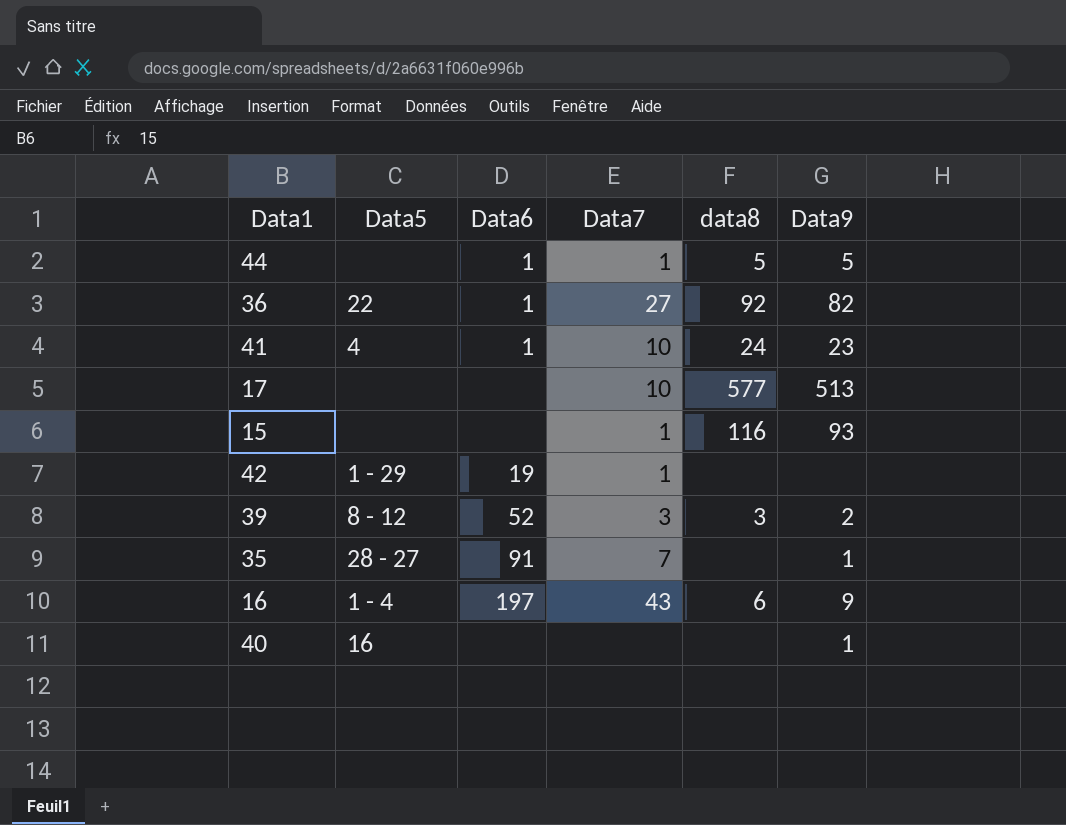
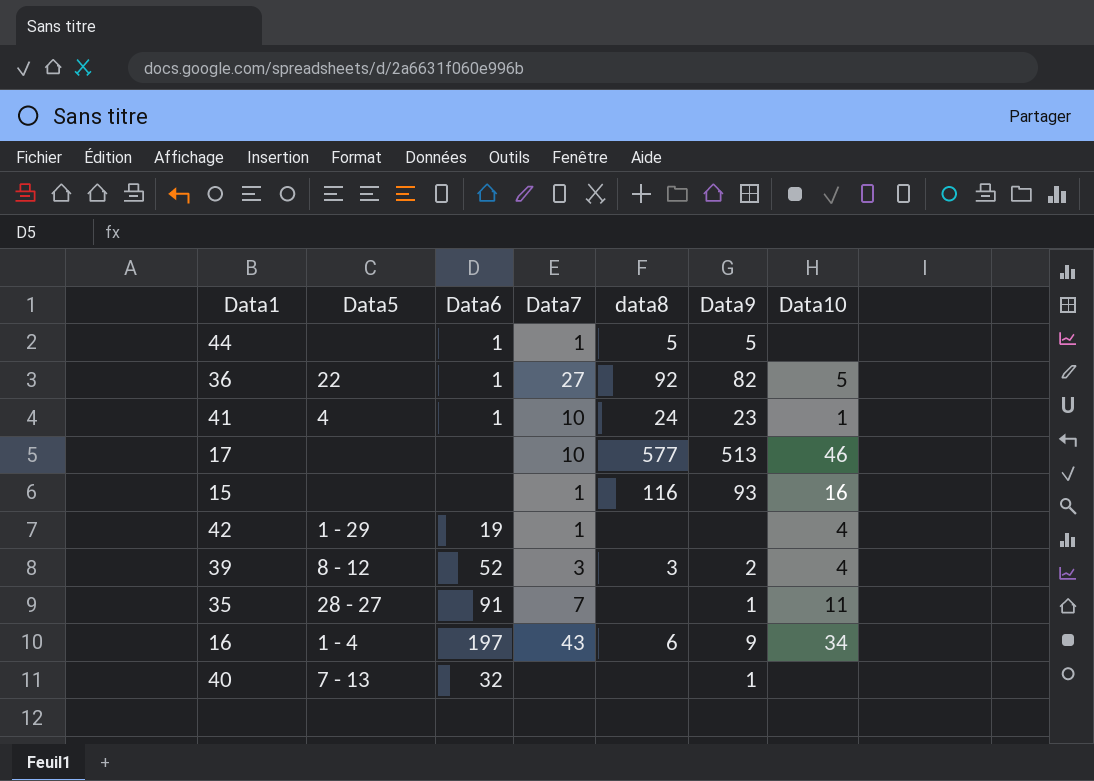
column Data10 | position: none -> 7
40 | Data5: 16 -> 7 - 13
40 | Data6: none -> 32

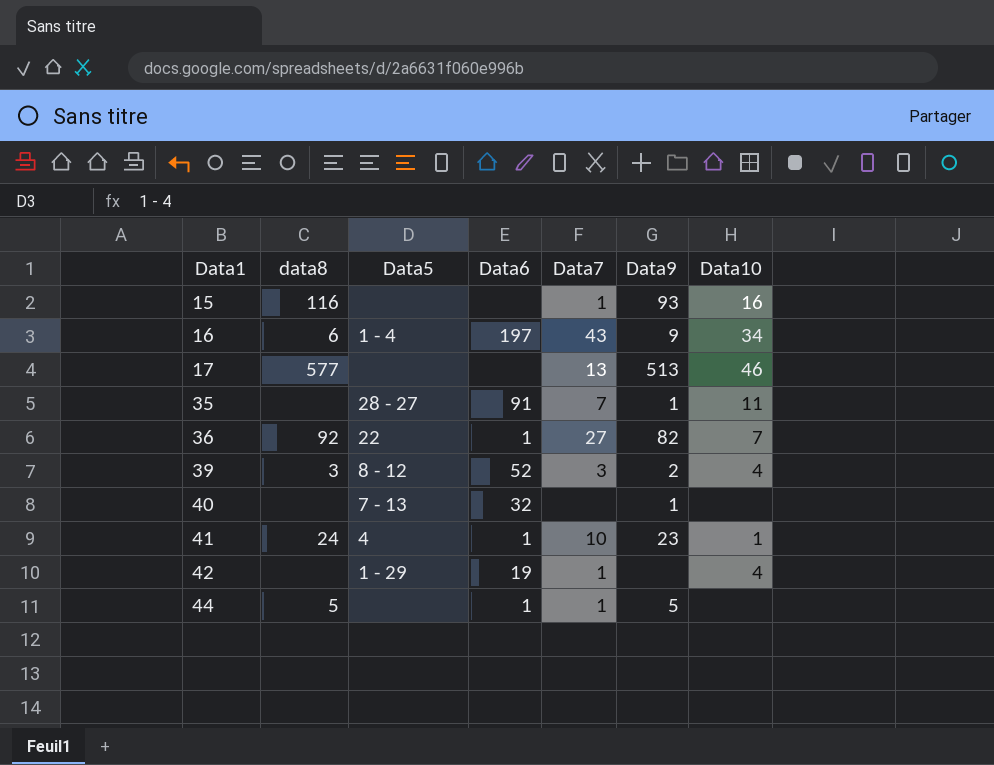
row order: none -> Data1 ascending
column data8 | position: 5 -> 2
17 | Data7: 10 -> 13
36 | Data10: 5 -> 7

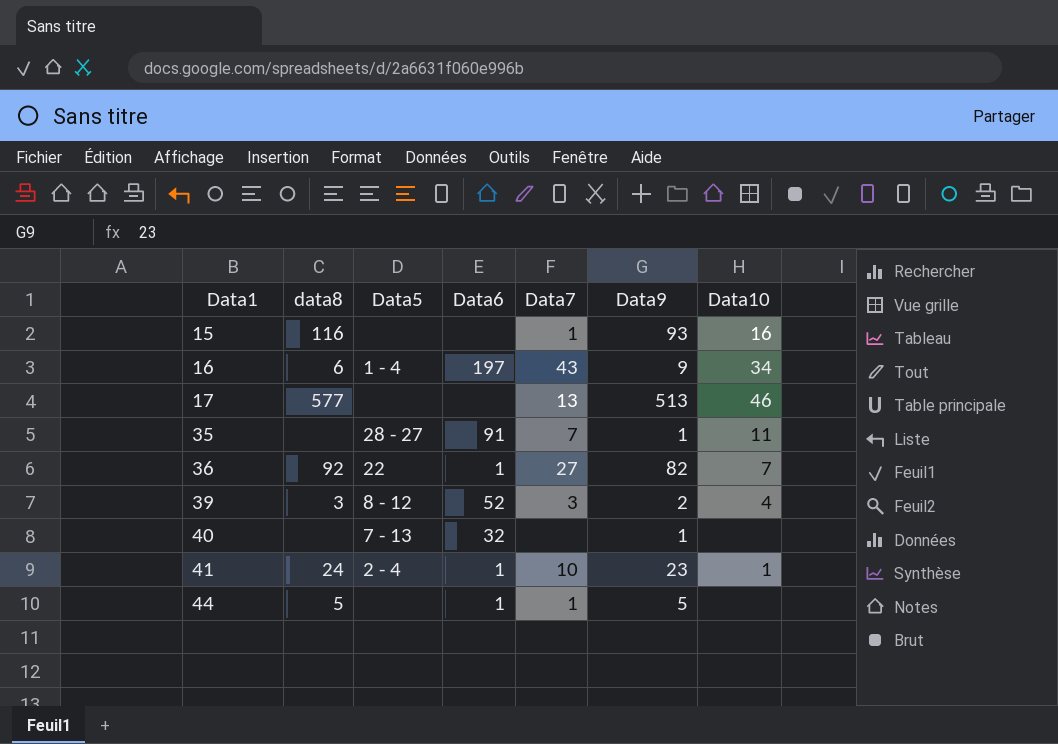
row 42: none | 1 - 29 | 19 | 1 | none | 4 -> none
41 | Data5: 4 -> 2 - 4

